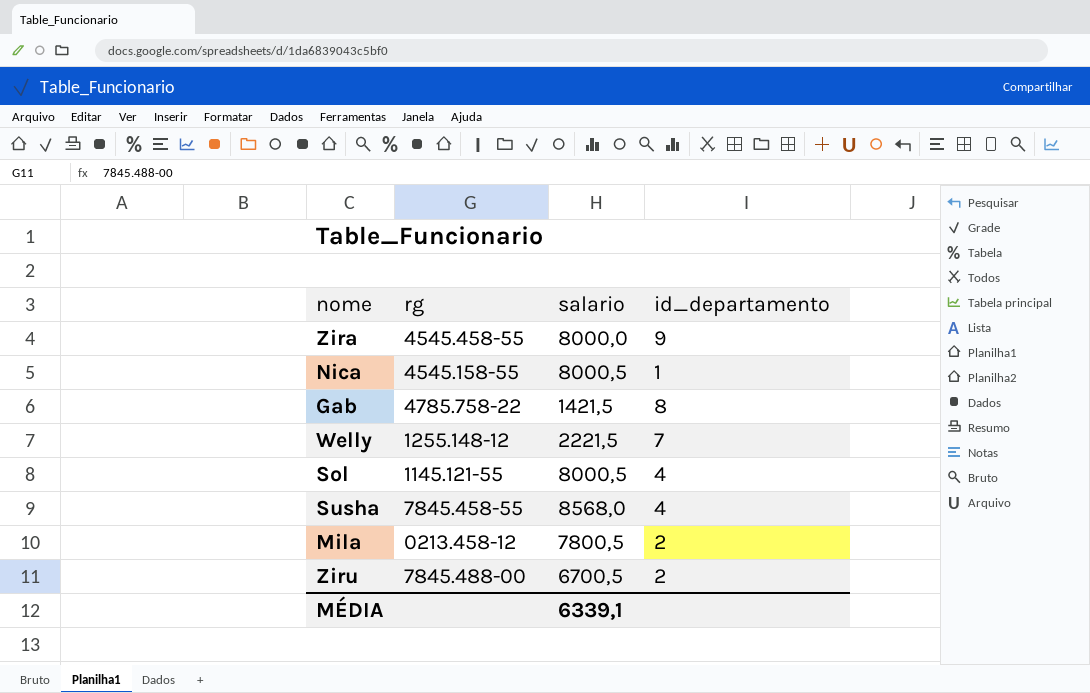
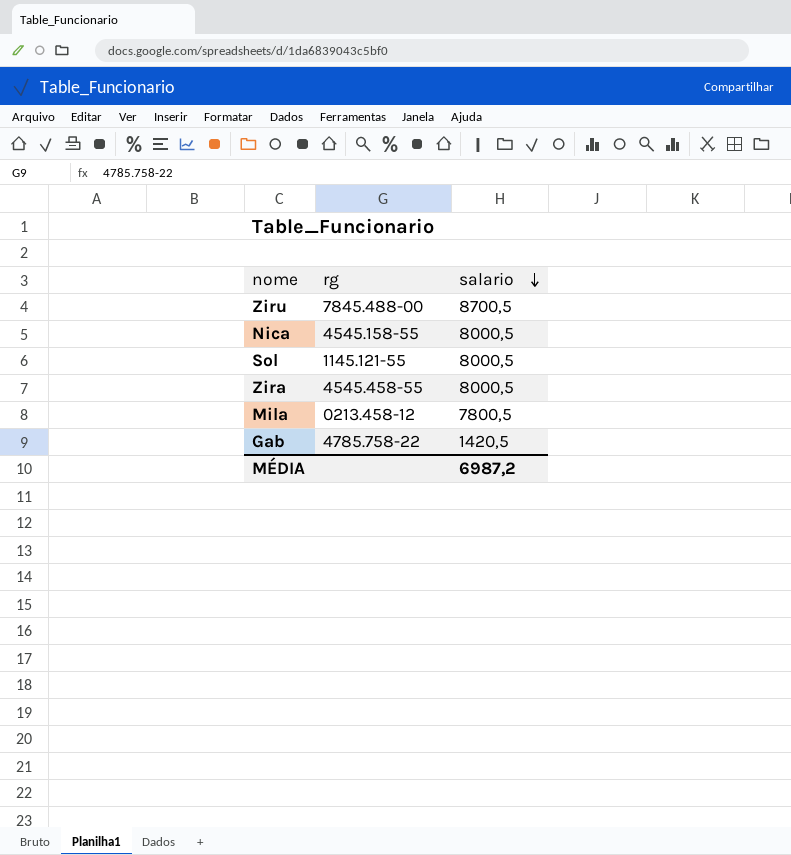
row order: none -> salario descending
column id_departamento | position: 4 -> none
row Welly: 1255.148-12 | 2221,5 | 7 -> none
row Susha: 7845.458-55 | 8568,0 | 4 -> none
Ziru | salario: 6700,5 -> 8700,5
Zira | salario: 8000,0 -> 8000,5
Gab | salario: 1421,5 -> 1420,5
MÉDIA | salario: 6339,1 -> 6987,2

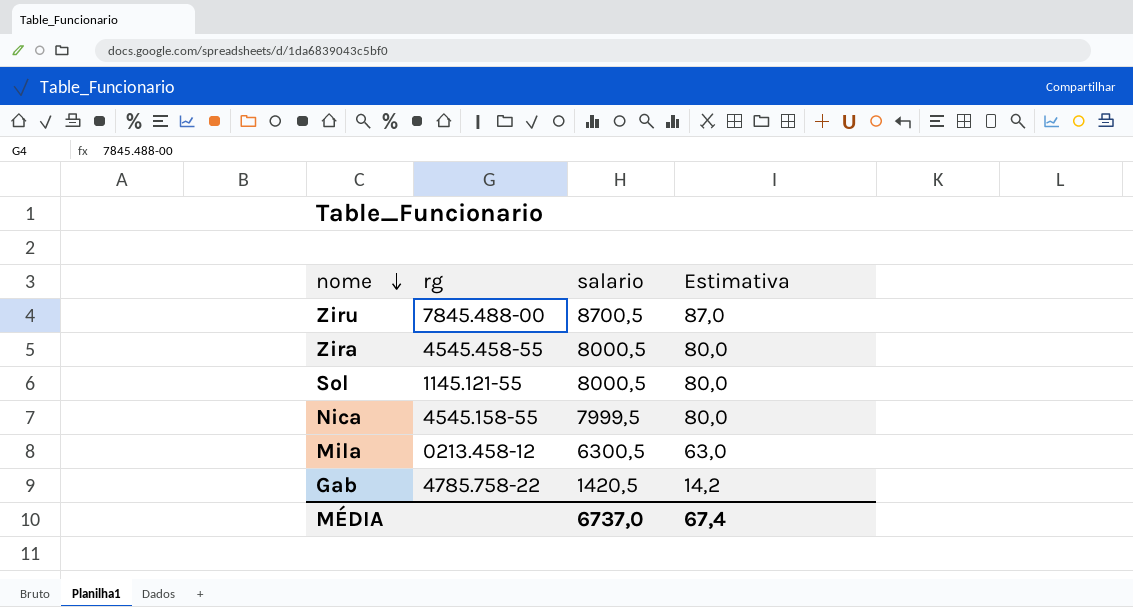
row order: salario descending -> nome descending
column Estimativa | formula: none -> [salario] * 0,01
Nica | salario: 8000,5 -> 7999,5
Mila | salario: 7800,5 -> 6300,5
MÉDIA | salario: 6987,2 -> 6737,0

